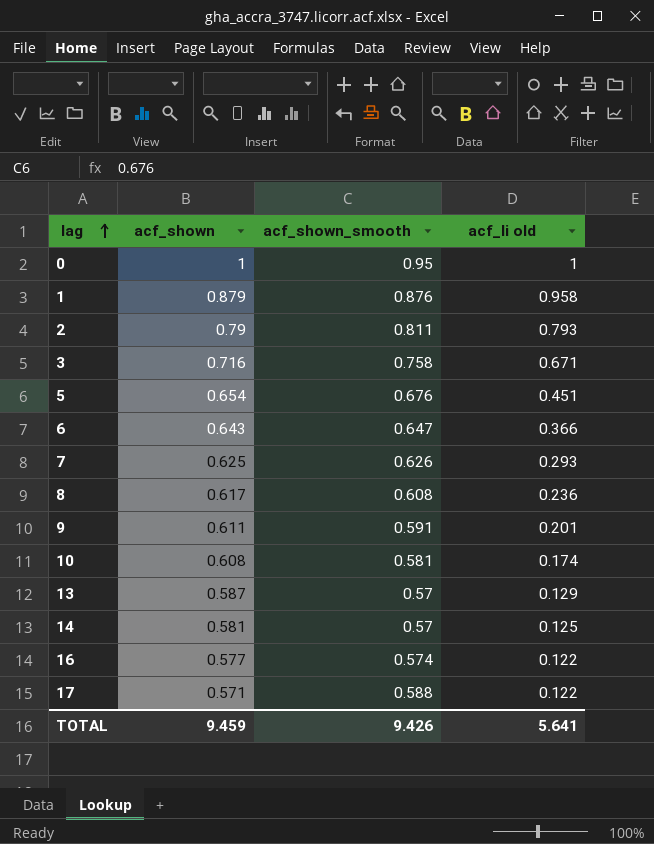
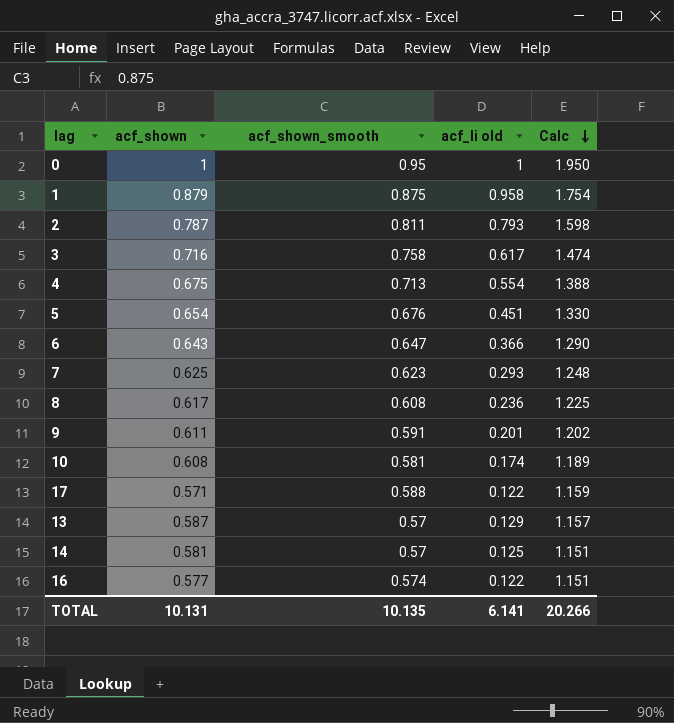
row order: lag ascending -> Calc descending
column Calc | formula: none -> [acf_shown] + [acf_shown_smooth]
1 | acf_shown_smooth: 0.876 -> 0.875
2 | acf_shown: 0.79 -> 0.787
3 | acf_li old: 0.671 -> 0.617
row 4: none -> 0.675 | 0.713 | 0.554 | 1.388
7 | acf_shown_smooth: 0.626 -> 0.623
TOTAL | acf_shown: 9.459 -> 10.131
TOTAL | acf_shown_smooth: 9.426 -> 10.135
TOTAL | acf_li old: 5.641 -> 6.141

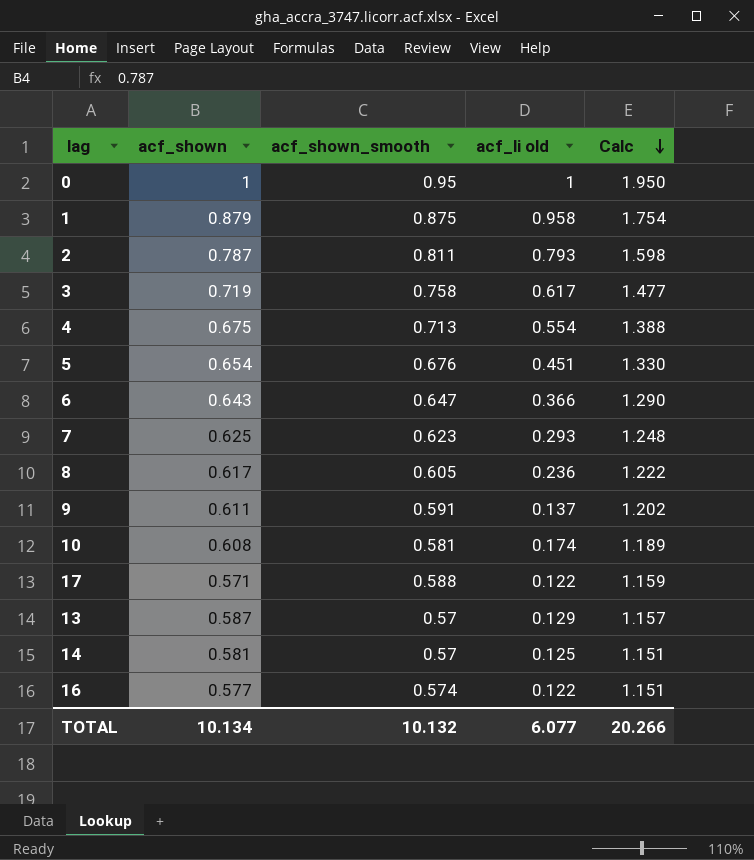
3 | acf_shown: 0.716 -> 0.719
3 | Calc: 1.474 -> 1.477
8 | acf_shown_smooth: 0.608 -> 0.605
8 | Calc: 1.225 -> 1.222
9 | acf_li old: 0.201 -> 0.137
TOTAL | acf_shown: 10.131 -> 10.134
TOTAL | acf_shown_smooth: 10.135 -> 10.132
TOTAL | acf_li old: 6.141 -> 6.077

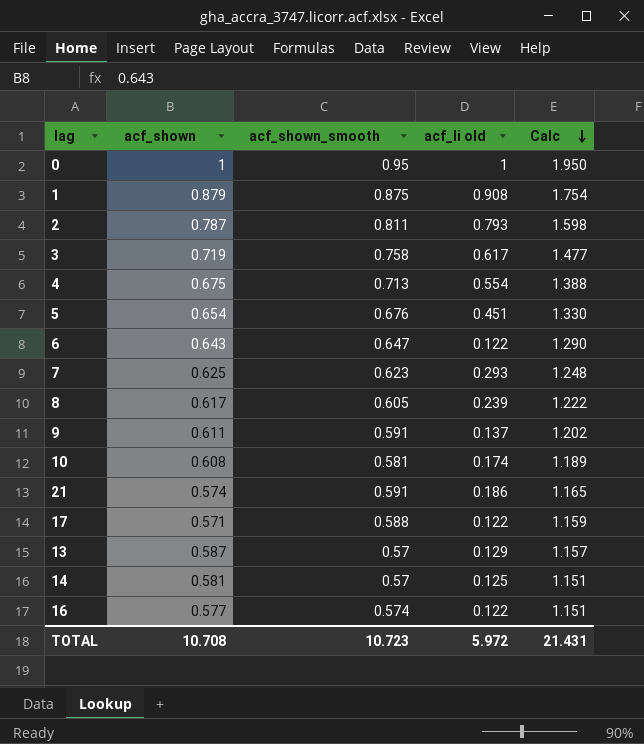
1 | acf_li old: 0.958 -> 0.908
6 | acf_li old: 0.366 -> 0.122
8 | acf_li old: 0.236 -> 0.239
row 21: none -> 0.574 | 0.591 | 0.186 | 1.165
TOTAL | acf_shown: 10.134 -> 10.708
TOTAL | acf_shown_smooth: 10.132 -> 10.723
TOTAL | acf_li old: 6.077 -> 5.972
TOTAL | Calc: 20.266 -> 21.431

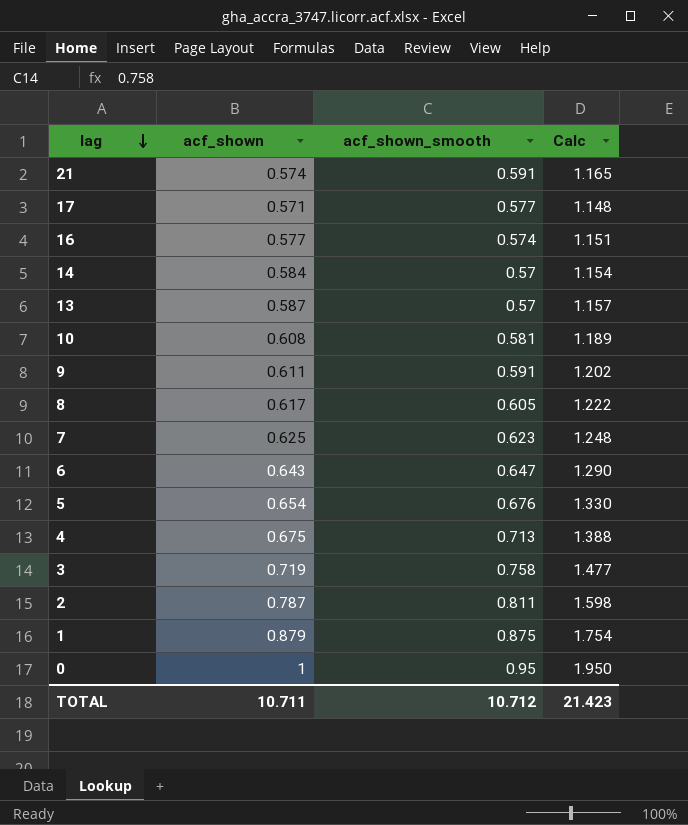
row order: Calc descending -> lag descending
column acf_li old | position: 4 -> none
17 | acf_shown_smooth: 0.588 -> 0.577
17 | Calc: 1.159 -> 1.148
14 | acf_shown: 0.581 -> 0.584
14 | Calc: 1.151 -> 1.154
TOTAL | acf_shown: 10.708 -> 10.711
TOTAL | acf_shown_smooth: 10.723 -> 10.712
TOTAL | Calc: 21.431 -> 21.423

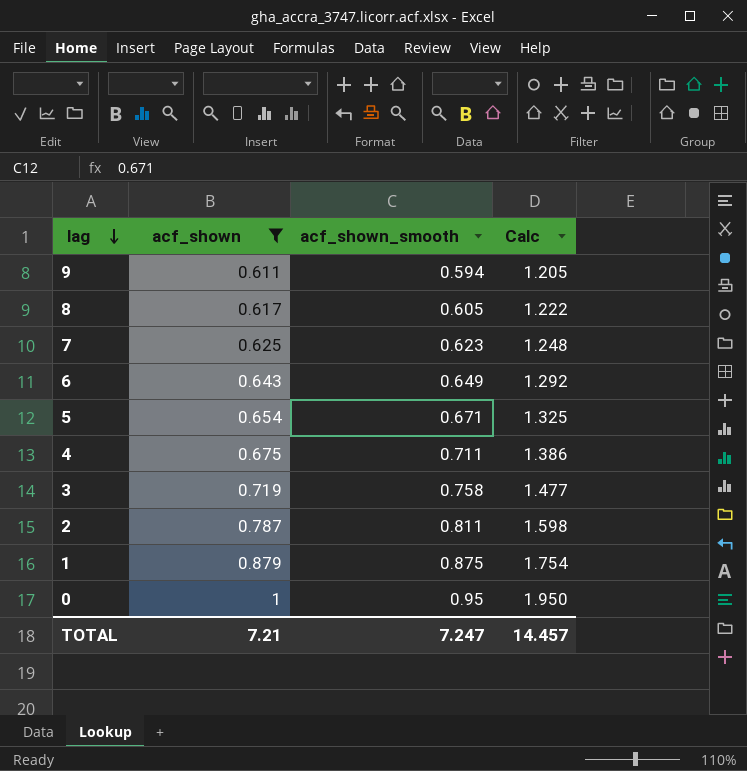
filter: none -> acf_shown >= 0.611
9 | acf_shown_smooth: 0.591 -> 0.594
9 | Calc: 1.202 -> 1.205
6 | acf_shown_smooth: 0.647 -> 0.649
6 | Calc: 1.290 -> 1.292
5 | acf_shown_smooth: 0.676 -> 0.671
5 | Calc: 1.330 -> 1.325
4 | acf_shown_smooth: 0.713 -> 0.711
4 | Calc: 1.388 -> 1.386
TOTAL | acf_shown: 10.711 -> 7.21
TOTAL | acf_shown_smooth: 10.712 -> 7.247
TOTAL | Calc: 21.423 -> 14.457

